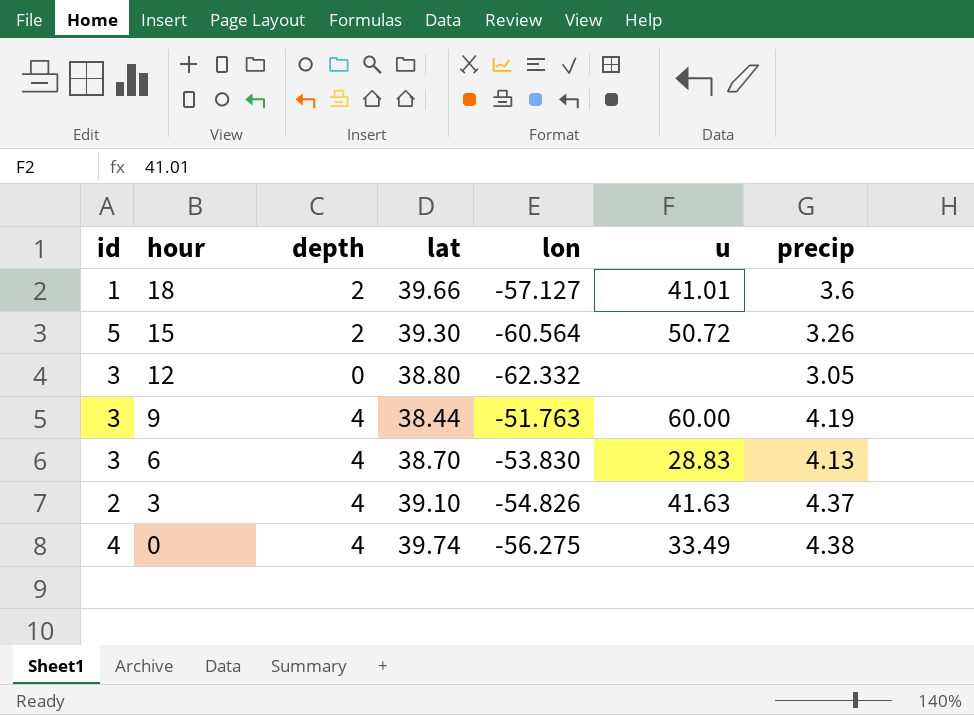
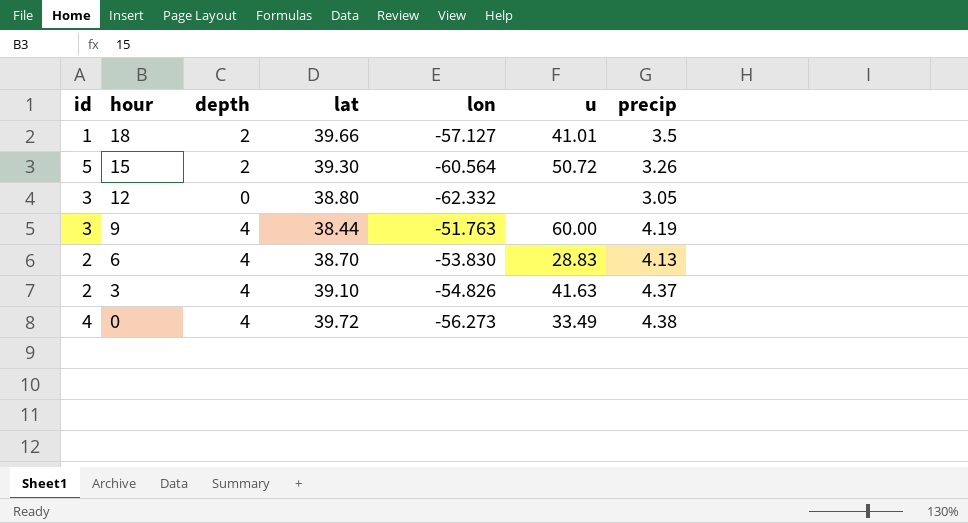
18 | precip: 3.6 -> 3.5
6 | id: 3 -> 2
0 | lat: 39.74 -> 39.72
0 | lon: -56.275 -> -56.273

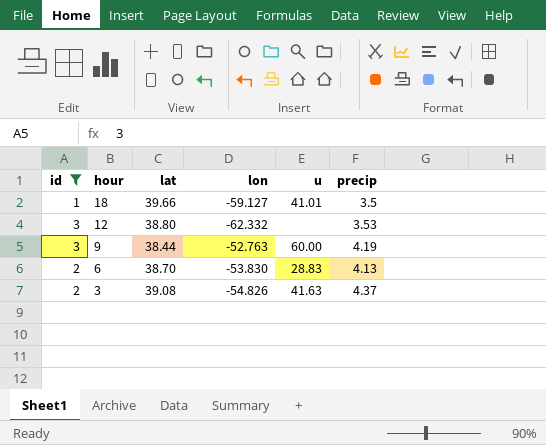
filter: none -> id <= 3
column depth | position: 3 -> none
18 | lon: -57.127 -> -59.127
12 | precip: 3.05 -> 3.53
9 | lon: -51.763 -> -52.763
3 | lat: 39.10 -> 39.08

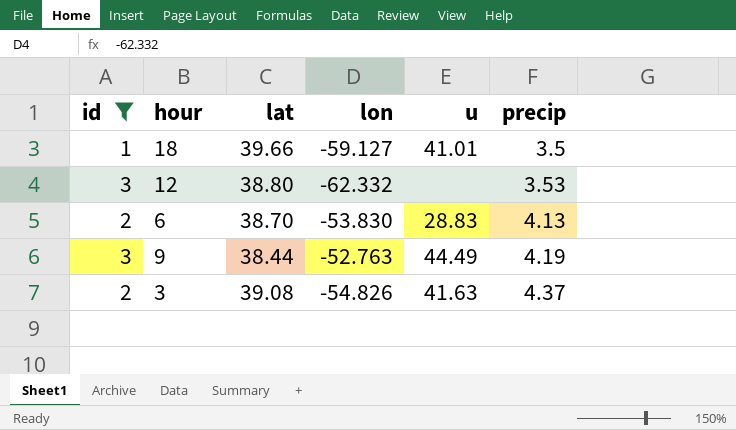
row order: hour descending -> precip ascending
9 | u: 60.00 -> 44.49

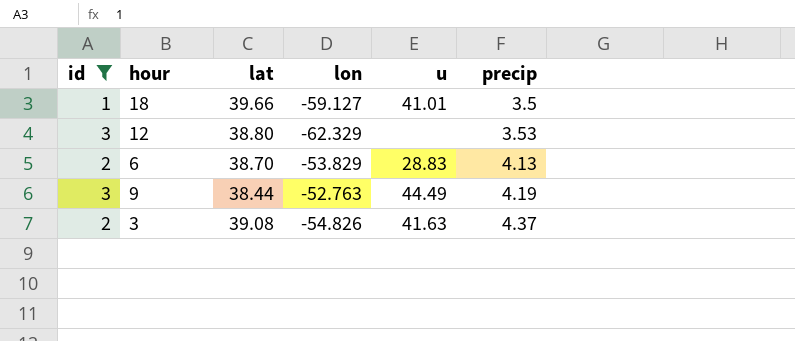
12 | lon: -62.332 -> -62.329
6 | lon: -53.830 -> -53.829

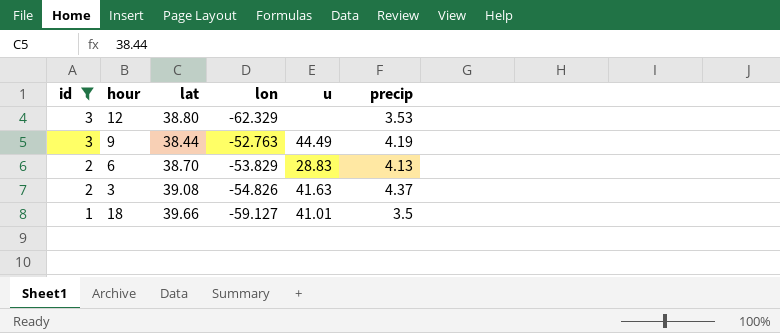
row order: precip ascending -> id descending

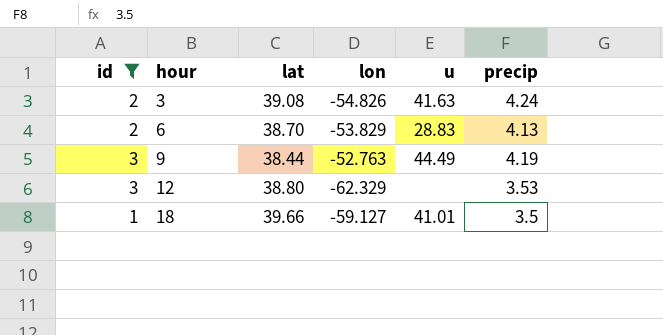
row order: id descending -> hour ascending
3 | precip: 4.37 -> 4.24

